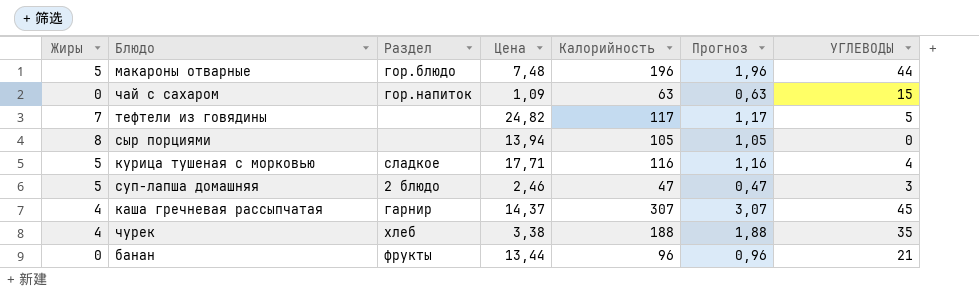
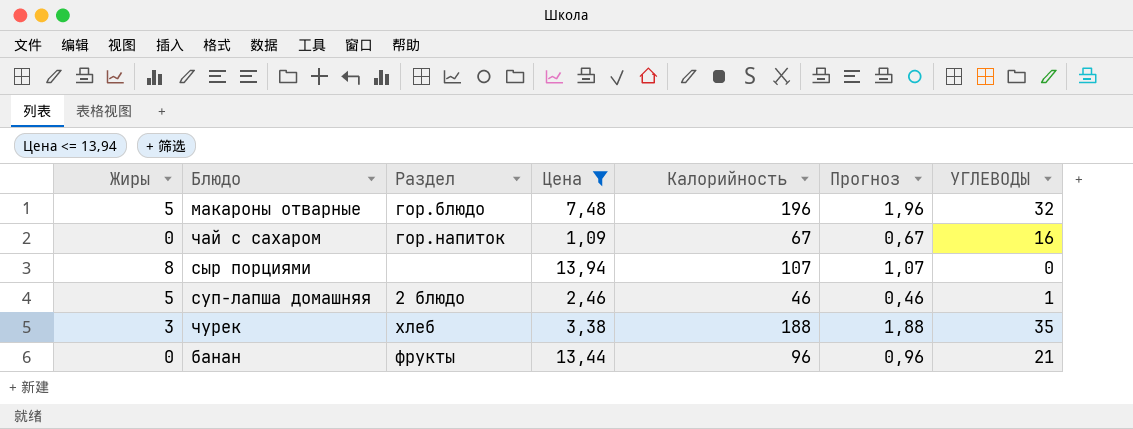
filter: none -> Цена <= 13,94
макароны отварные | УГЛЕВОДЫ: 44 -> 32
чай с сахаром | Калорийность: 63 -> 67
чай с сахаром | Прогноз: 0,63 -> 0,67
чай с сахаром | УГЛЕВОДЫ: 15 -> 16
сыр порциями | Калорийность: 105 -> 107
сыр порциями | Прогноз: 1,05 -> 1,07
суп-лапша домашняя | Калорийность: 47 -> 46
суп-лапша домашняя | Прогноз: 0,47 -> 0,46
суп-лапша домашняя | УГЛЕВОДЫ: 3 -> 1
чурек | Жиры: 4 -> 3

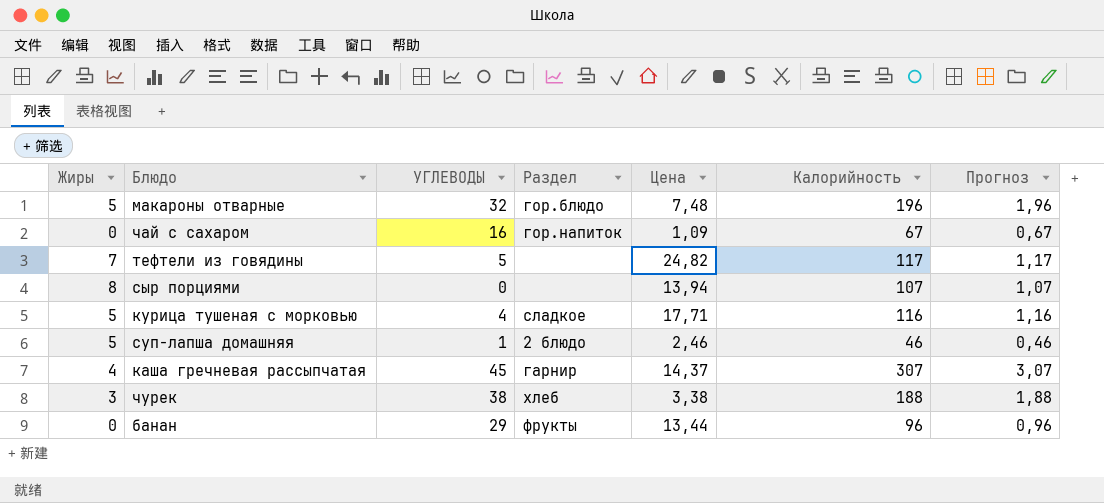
filter: Цена <= 13,94 -> none
column УГЛЕВОДЫ | position: 7 -> 3
чурек | УГЛЕВОДЫ: 35 -> 38
банан | УГЛЕВОДЫ: 21 -> 29

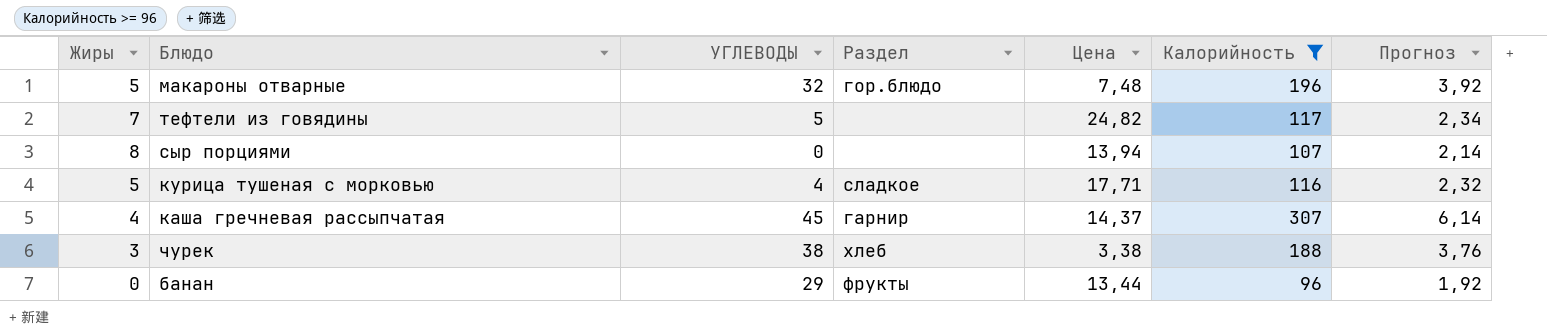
filter: none -> Калорийность >= 96
column Прогноз | formula: [Калорийность] * 0,01 -> [Калорийность] * 0,02

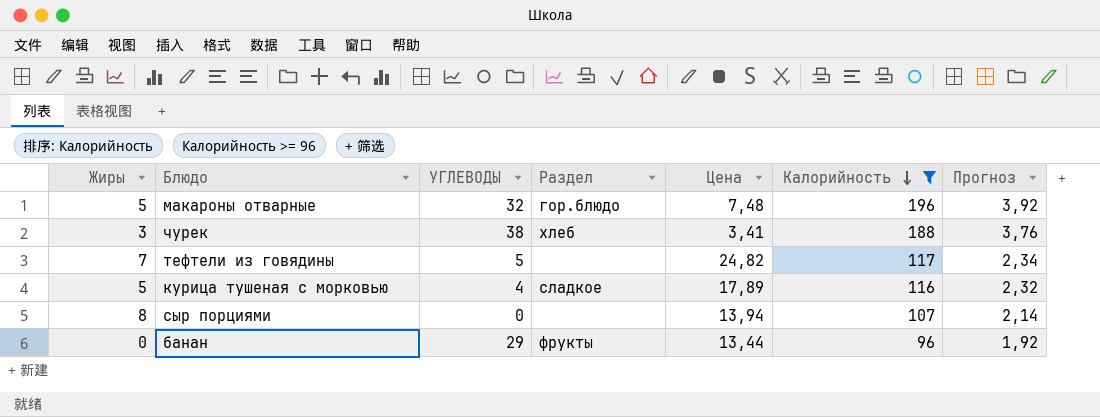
row order: none -> Калорийность descending
row каша гречневая рассыпчатая: 4 | 45 | гарнир | 14,37 | 307 | 6,14 -> none
чурек | Цена: 3,38 -> 3,41
курица тушеная с морковью | Цена: 17,71 -> 17,89

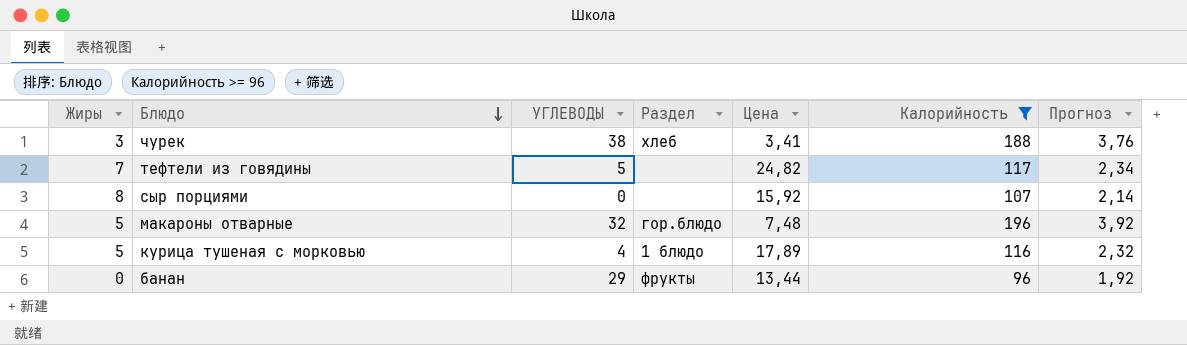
row order: Калорийность descending -> Блюдо descending
сыр порциями | Цена: 13,94 -> 15,92
курица тушеная с морковью | Раздел: сладкое -> 1 блюдо

